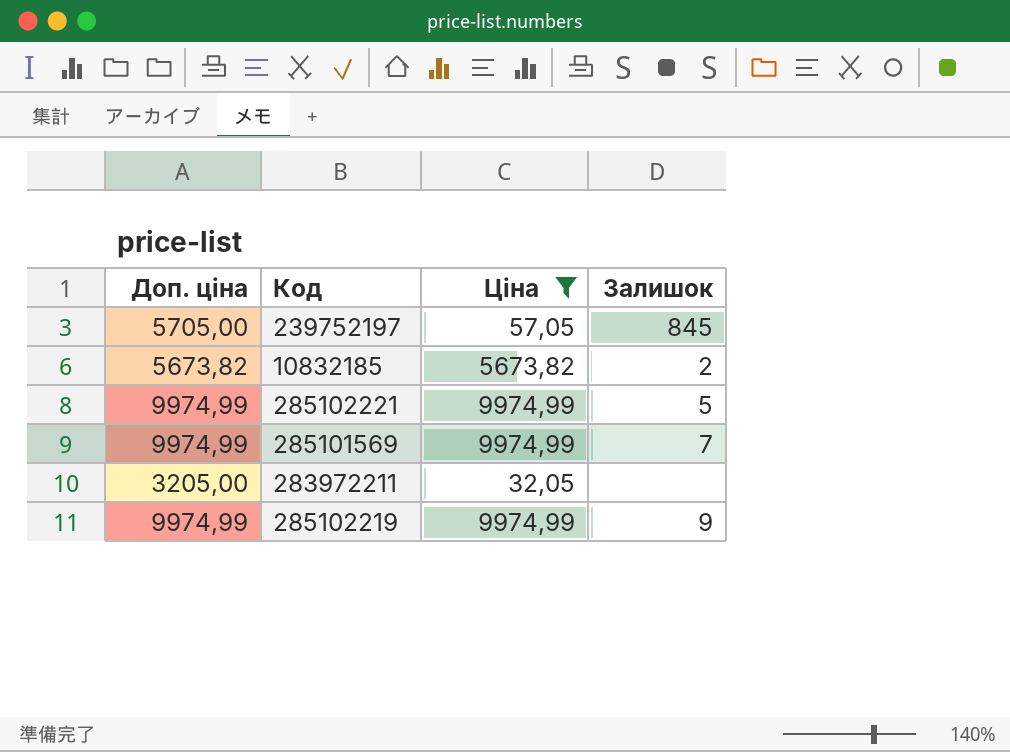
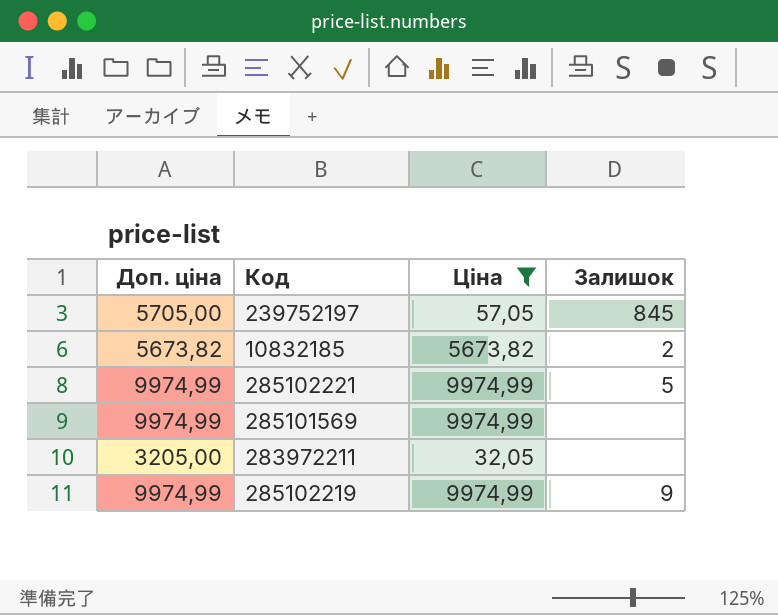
285101569 | Залишок: 7 -> none

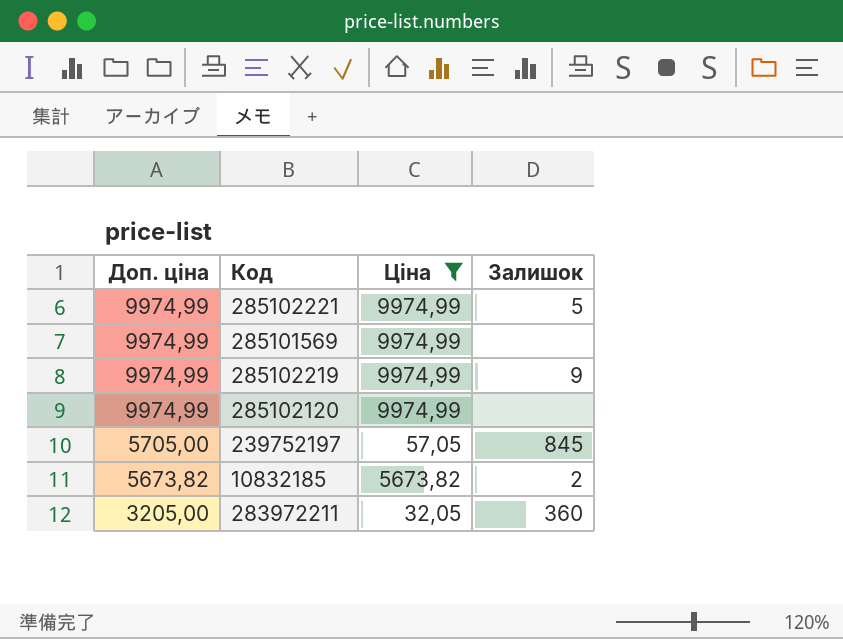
row order: none -> Доп. ціна descending
row 285102120: none -> 9974,99 | 9974,99 | none
283972211 | Залишок: none -> 360

